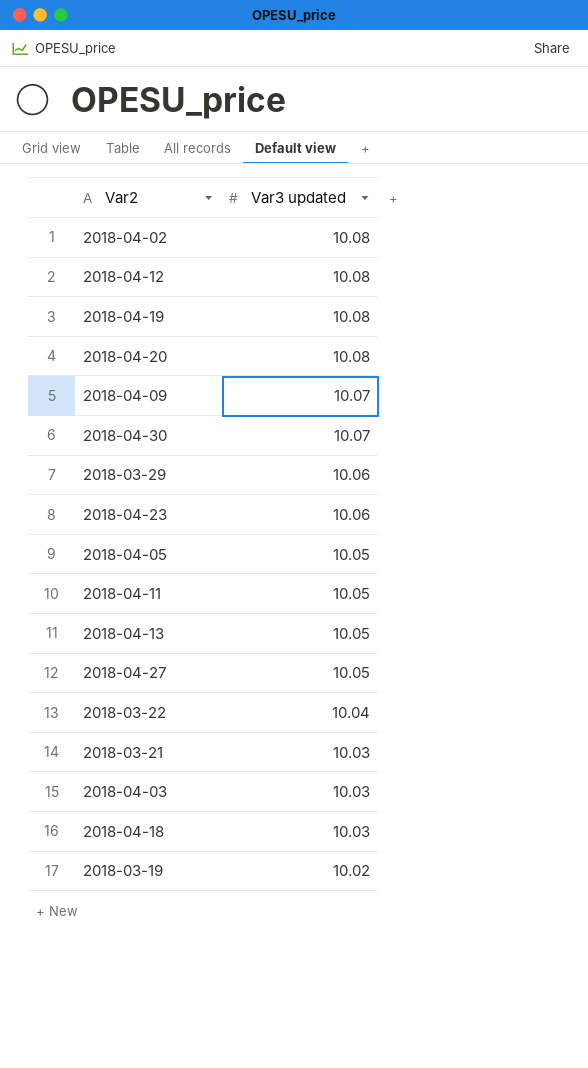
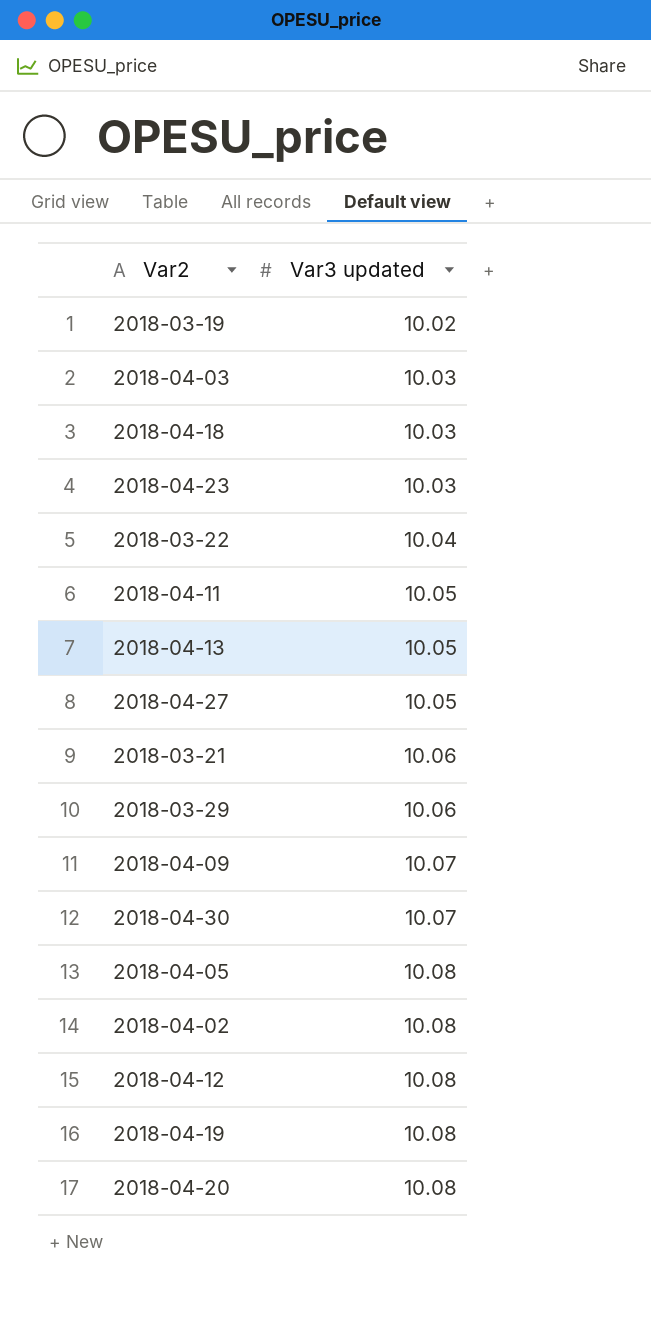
row order: Var3 updated descending -> Var3 updated ascending
2018-04-23 | Var3 updated: 10.06 -> 10.03
2018-03-21 | Var3 updated: 10.03 -> 10.06
2018-04-05 | Var3 updated: 10.05 -> 10.08

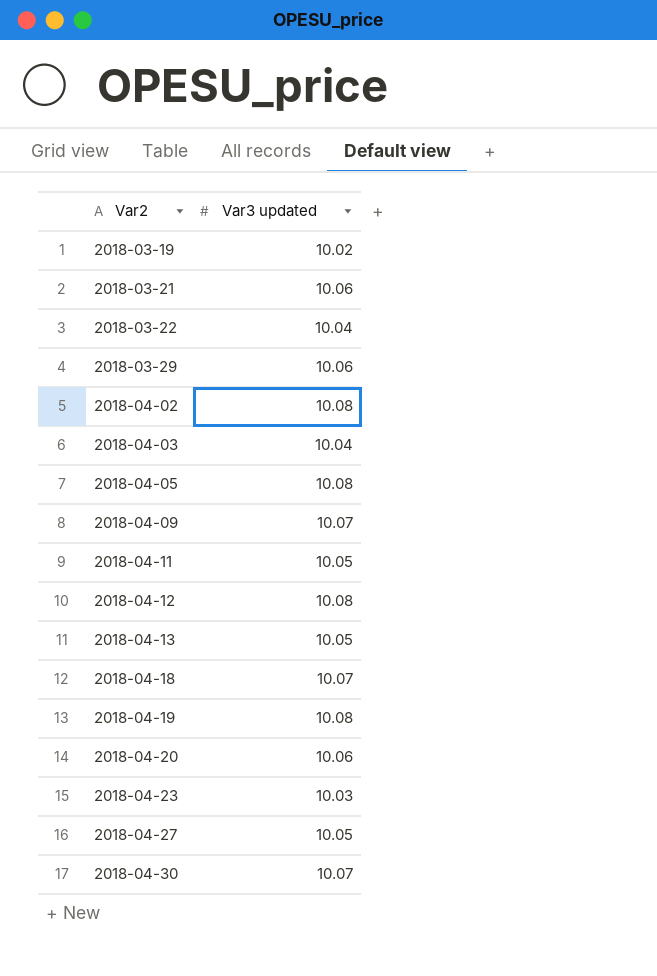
row order: Var3 updated ascending -> Var2 ascending
2018-04-03 | Var3 updated: 10.03 -> 10.04
2018-04-18 | Var3 updated: 10.03 -> 10.07
2018-04-20 | Var3 updated: 10.08 -> 10.06

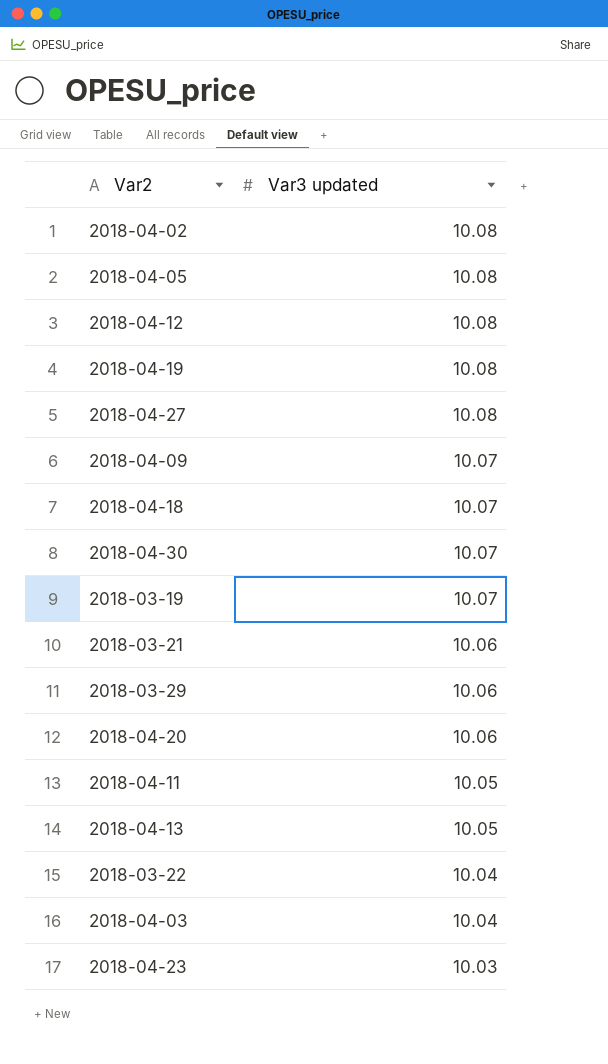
row order: Var2 ascending -> Var3 updated descending
2018-04-27 | Var3 updated: 10.05 -> 10.08
2018-03-19 | Var3 updated: 10.02 -> 10.07

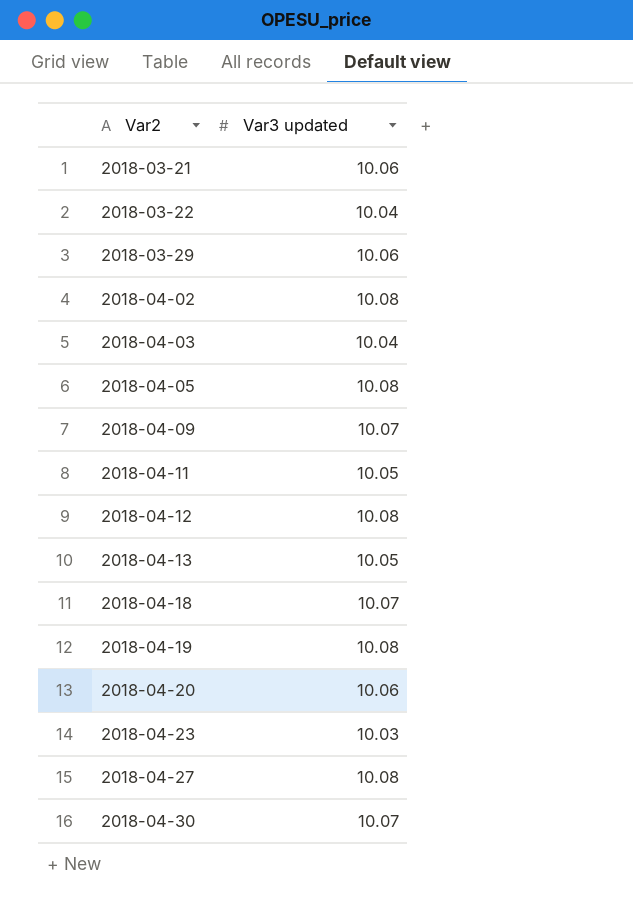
row order: Var3 updated descending -> Var2 ascending
row 2018-03-19: 10.07 -> none

